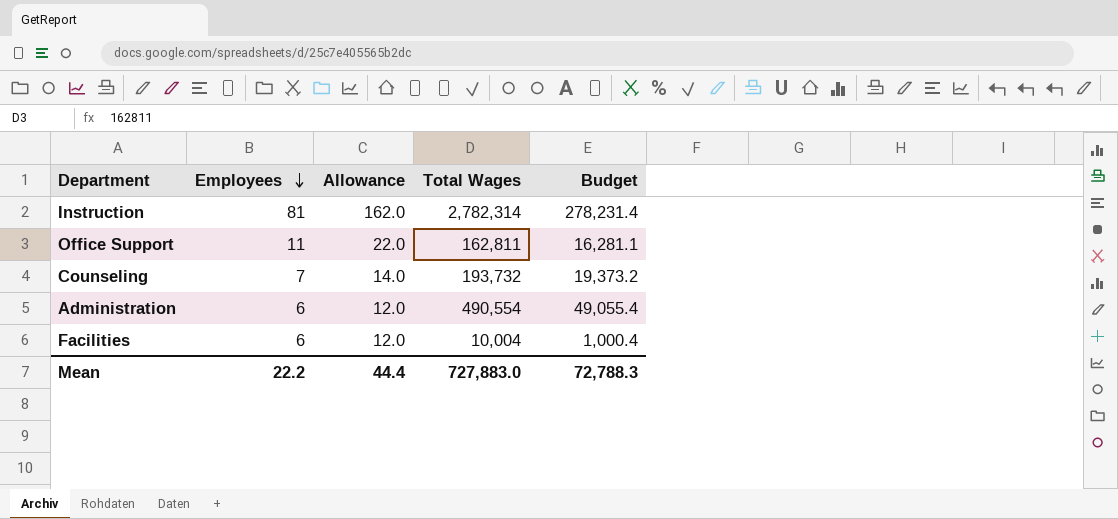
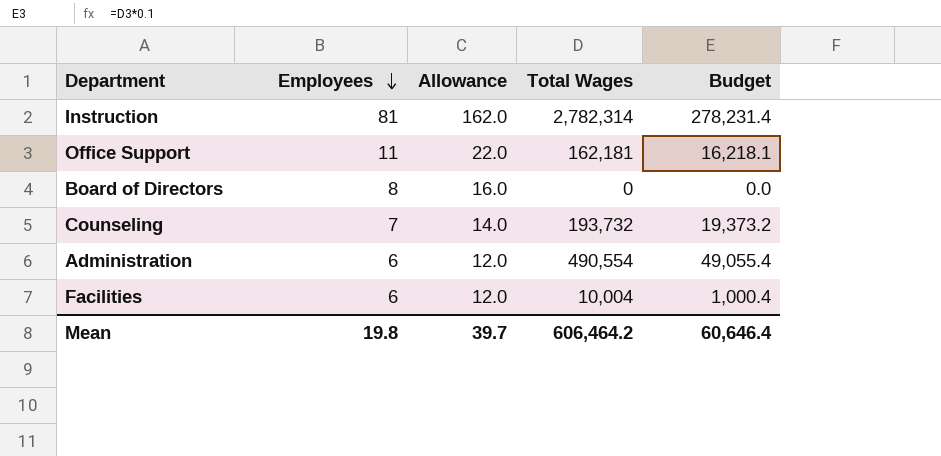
Office Support | Total Wages: 162,811 -> 162,181
Office Support | Budget: 16,281.1 -> 16,218.1
row Board of Directors: none -> 8 | 16.0 | 0 | 0.0
Mean | Employees: 22.2 -> 19.8
Mean | Allowance: 44.4 -> 39.7
Mean | Total Wages: 727,883.0 -> 606,464.2
Mean | Budget: 72,788.3 -> 60,646.4

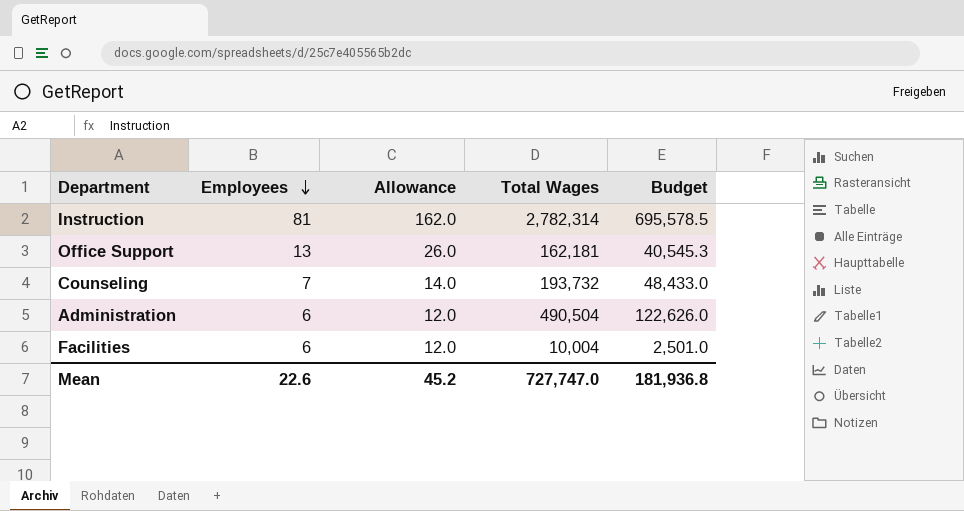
column Budget | formula: [Total Wages] * 0.1 -> [Total Wages] * 0.25
row Board of Directors: 8 | 16.0 | 0 | 0.0 -> none
Office Support | Employees: 11 -> 13
Office Support | Allowance: 22.0 -> 26.0
Administration | Total Wages: 490,554 -> 490,504
Mean | Employees: 19.8 -> 22.6
Mean | Allowance: 39.7 -> 45.2
Mean | Total Wages: 606,464.2 -> 727,747.0
Mean | Budget: 60,646.4 -> 181,936.8

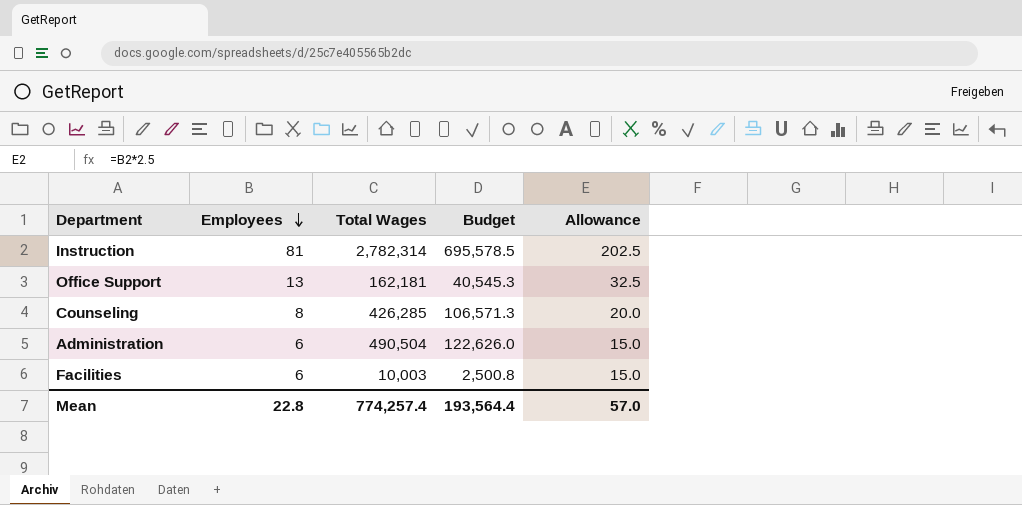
column Allowance | formula: [Employees] * 2 -> [Employees] * 2.5
column Allowance | position: 3 -> 5
Counseling | Employees: 7 -> 8
Counseling | Total Wages: 193,732 -> 426,285
Counseling | Budget: 48,433.0 -> 106,571.3
Facilities | Total Wages: 10,004 -> 10,003
Facilities | Budget: 2,501.0 -> 2,500.8
Mean | Employees: 22.6 -> 22.8
Mean | Total Wages: 727,747.0 -> 774,257.4
Mean | Budget: 181,936.8 -> 193,564.4
Mean | Allowance: 45.2 -> 57.0

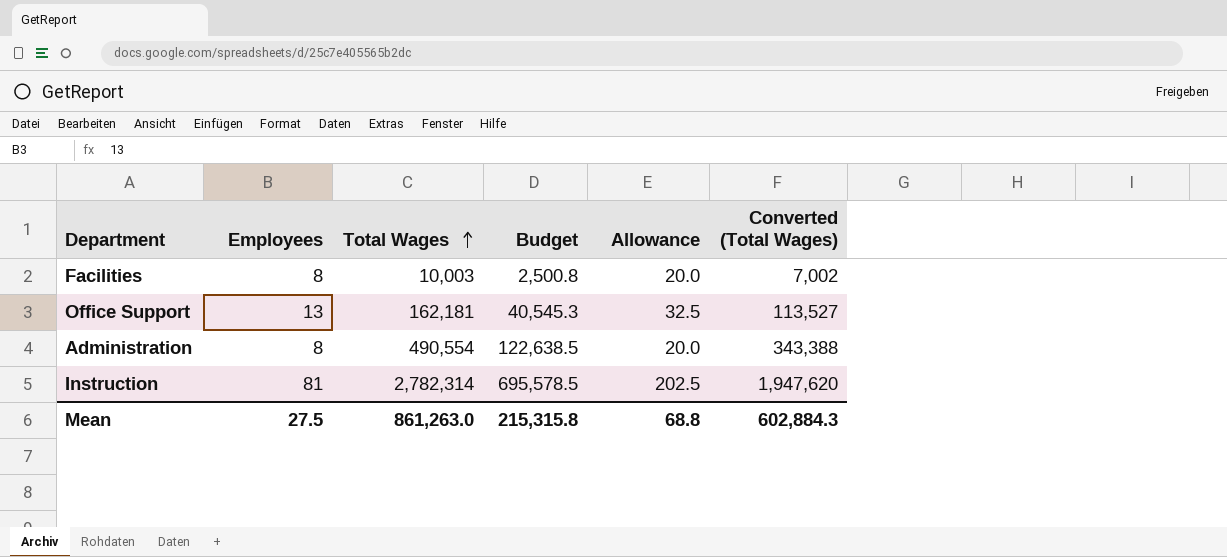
row order: Employees descending -> Total Wages ascending
column Converted (Total Wages) | formula: none -> [Total Wages] * 0.7
row Counseling: 8 | 426,285 | 106,571.3 | 20.0 -> none
Facilities | Employees: 6 -> 8
Facilities | Allowance: 15.0 -> 20.0
Administration | Employees: 6 -> 8
Administration | Total Wages: 490,504 -> 490,554
Administration | Budget: 122,626.0 -> 122,638.5
Administration | Allowance: 15.0 -> 20.0
Mean | Employees: 22.8 -> 27.5
Mean | Total Wages: 774,257.4 -> 861,263.0
Mean | Budget: 193,564.4 -> 215,315.8
Mean | Allowance: 57.0 -> 68.8

